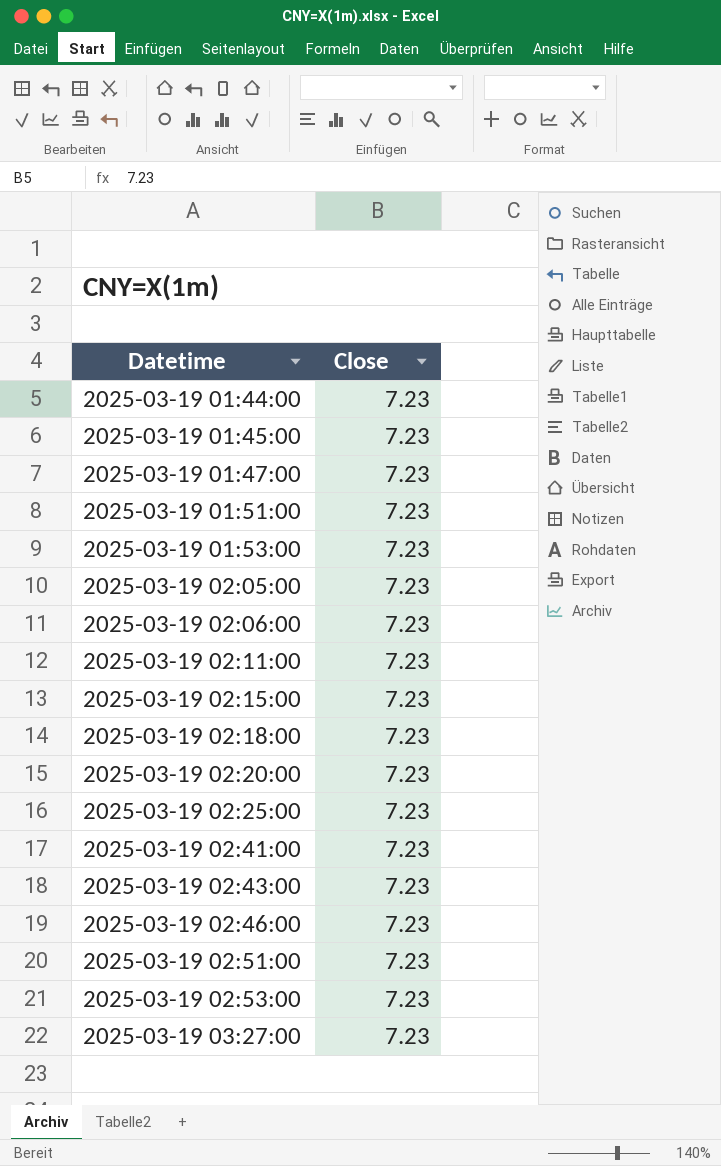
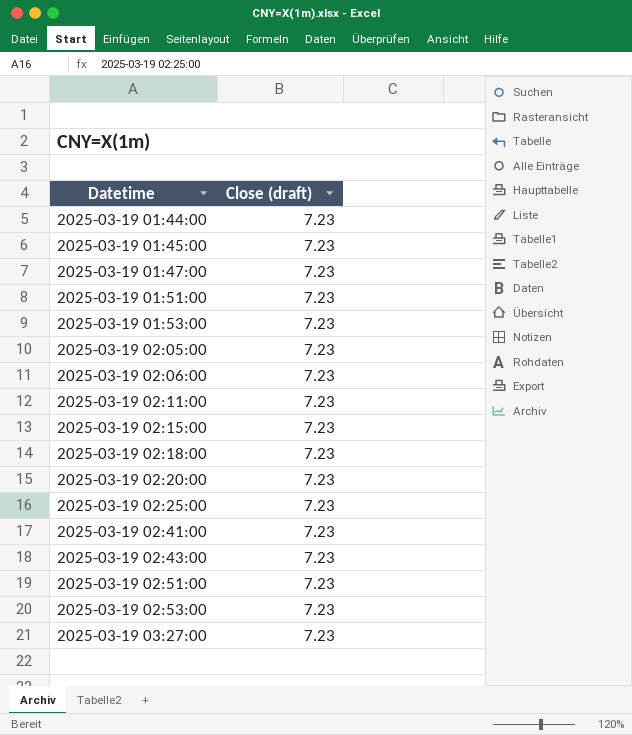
column name: Close -> Close (draft)
row 2025-03-19 02:46:00: 7.23 -> none

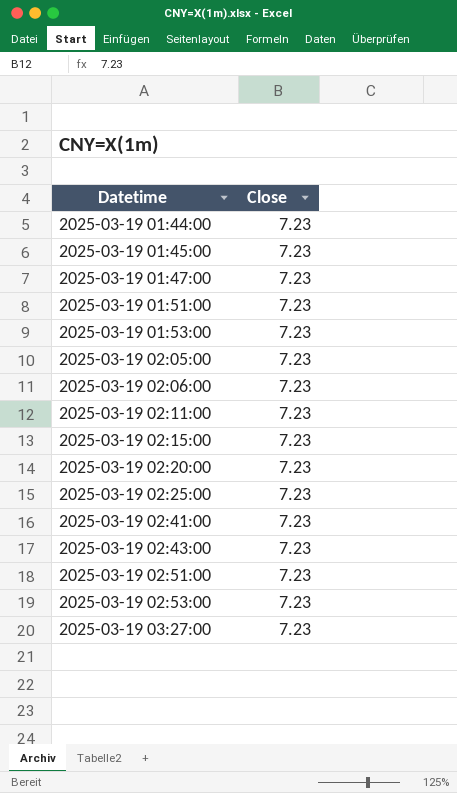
column name: Close (draft) -> Close
row 2025-03-19 02:18:00: 7.23 -> none

